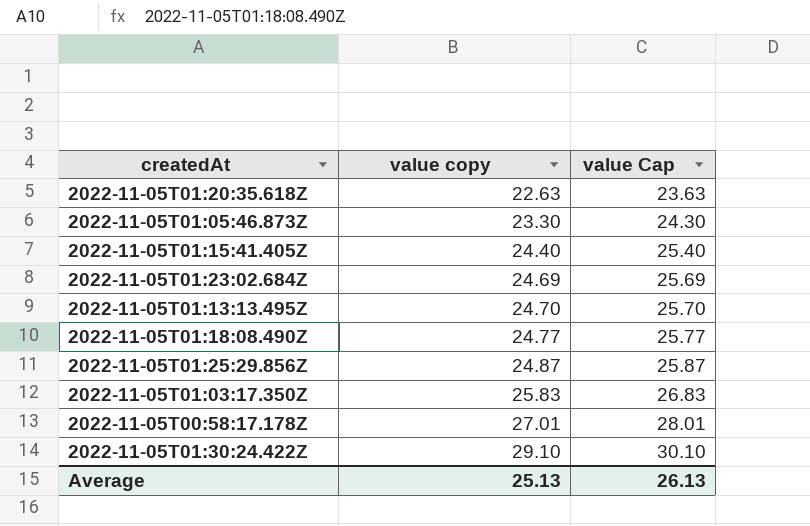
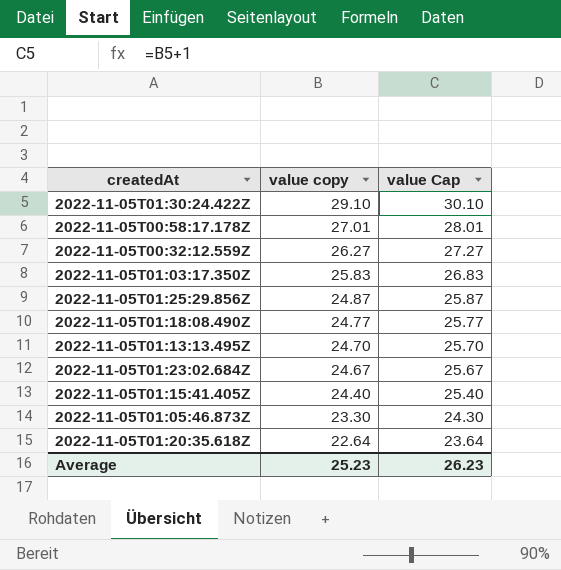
row order: value copy ascending -> value copy descending
row 2022-11-05T00:32:12.559Z: none -> 26.27 | 27.27
2022-11-05T01:23:02.684Z | value copy: 24.69 -> 24.67
2022-11-05T01:23:02.684Z | value Cap: 25.69 -> 25.67
2022-11-05T01:20:35.618Z | value copy: 22.63 -> 22.64
2022-11-05T01:20:35.618Z | value Cap: 23.63 -> 23.64
Average | value copy: 25.13 -> 25.23
Average | value Cap: 26.13 -> 26.23

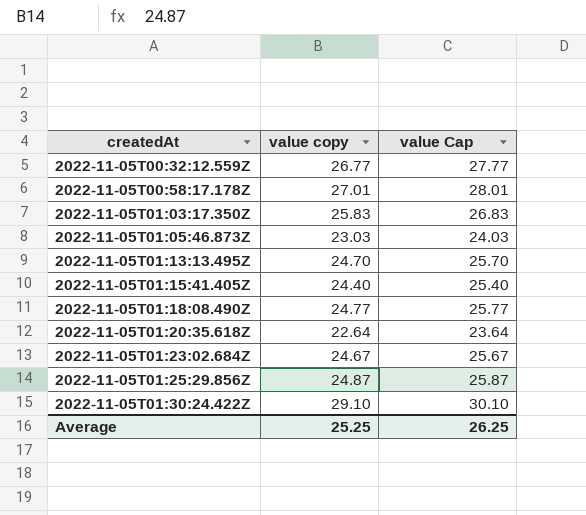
row order: value copy descending -> createdAt ascending
2022-11-05T00:32:12.559Z | value copy: 26.27 -> 26.77
2022-11-05T00:32:12.559Z | value Cap: 27.27 -> 27.77
2022-11-05T01:05:46.873Z | value copy: 23.30 -> 23.03
2022-11-05T01:05:46.873Z | value Cap: 24.30 -> 24.03
Average | value copy: 25.23 -> 25.25
Average | value Cap: 26.23 -> 26.25

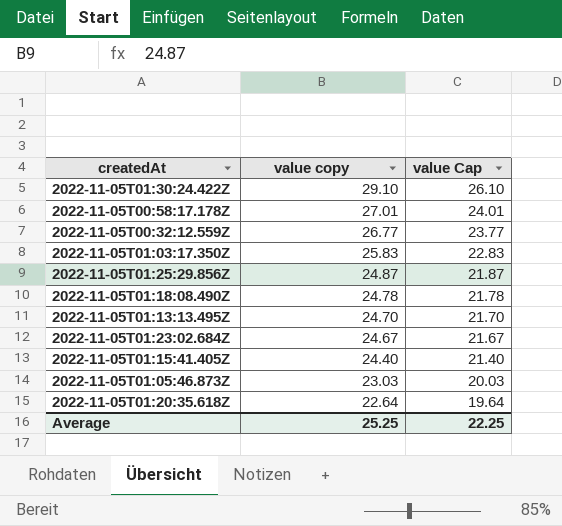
row order: createdAt ascending -> value copy descending
column value Cap | formula: [value copy] + 1 -> [value copy] - 3
2022-11-05T01:18:08.490Z | value copy: 24.77 -> 24.78
Average | value Cap: 26.25 -> 22.25

